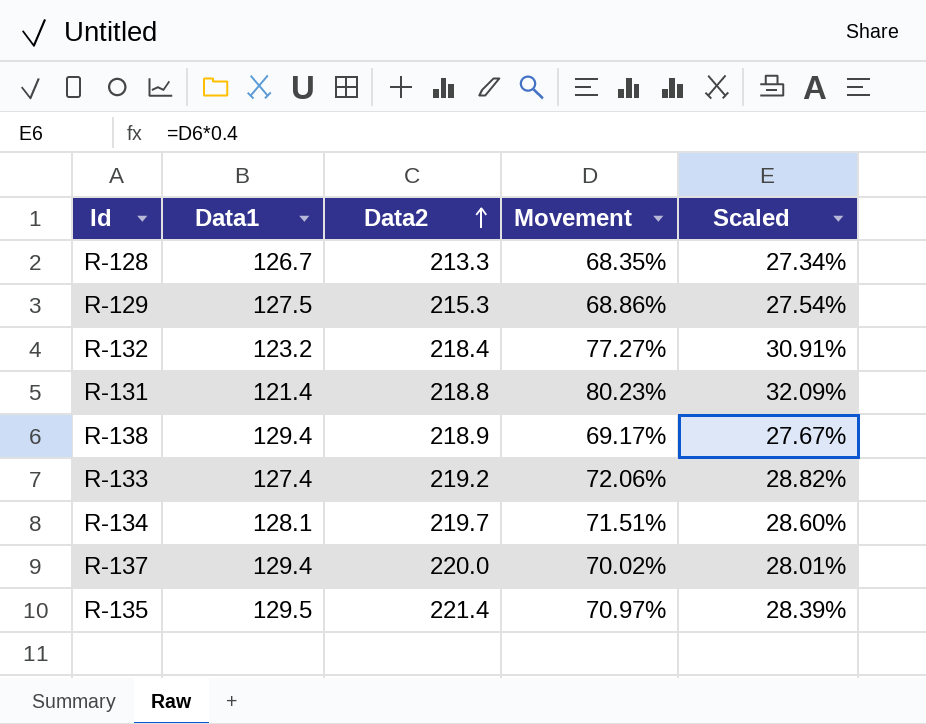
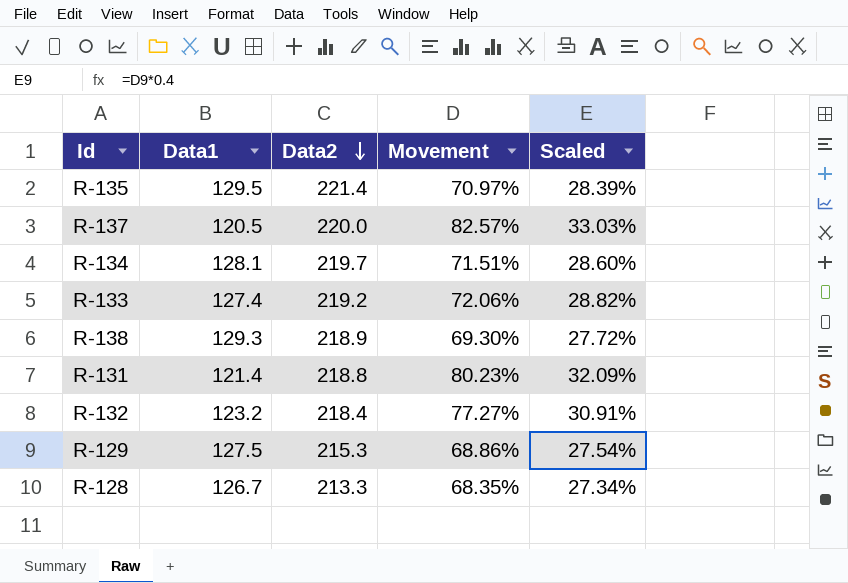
row order: Data2 ascending -> Data2 descending
R-137 | Data1: 129.4 -> 120.5
R-137 | Movement: 70.02% -> 82.57%
R-137 | Scaled: 28.01% -> 33.03%
R-138 | Data1: 129.4 -> 129.3
R-138 | Movement: 69.17% -> 69.30%
R-138 | Scaled: 27.67% -> 27.72%

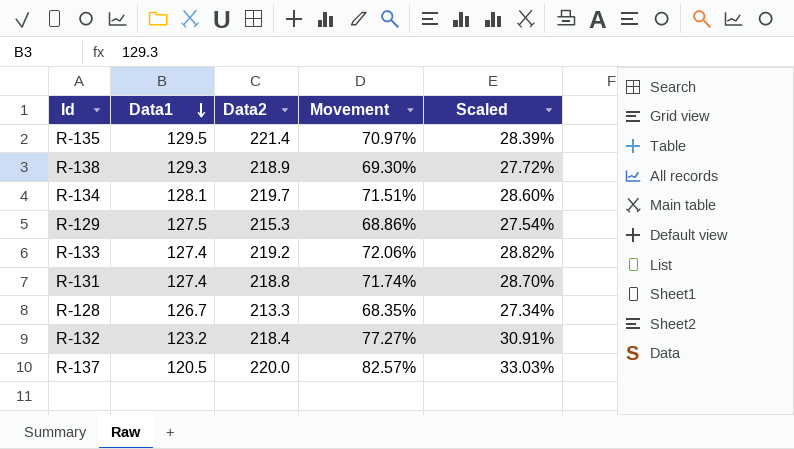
row order: Data2 descending -> Data1 descending
R-131 | Data1: 121.4 -> 127.4
R-131 | Movement: 80.23% -> 71.74%
R-131 | Scaled: 32.09% -> 28.70%

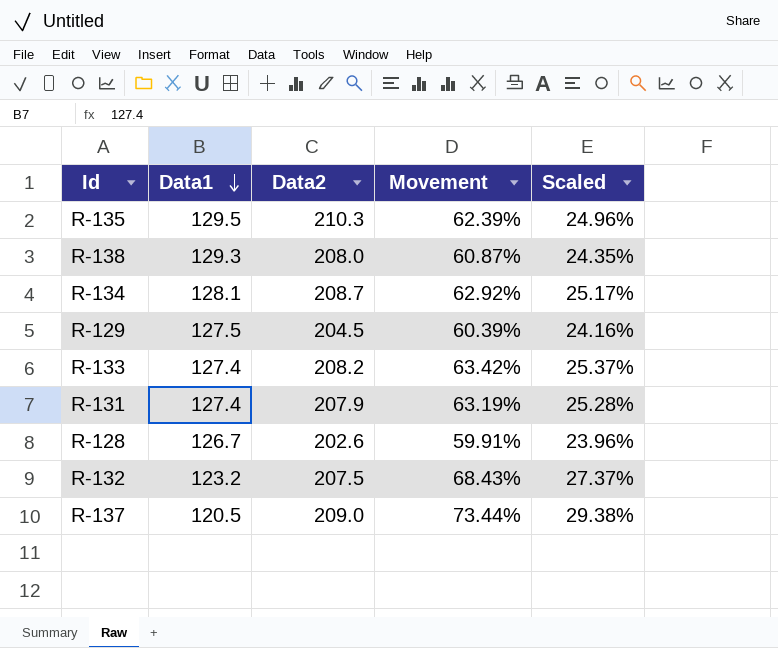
R-135 | Data2: 221.4 -> 210.3
R-135 | Movement: 70.97% -> 62.39%
R-135 | Scaled: 28.39% -> 24.96%
R-138 | Data2: 218.9 -> 208.0
R-138 | Movement: 69.30% -> 60.87%
R-138 | Scaled: 27.72% -> 24.35%
R-134 | Data2: 219.7 -> 208.7
R-134 | Movement: 71.51% -> 62.92%
R-134 | Scaled: 28.60% -> 25.17%
R-129 | Data2: 215.3 -> 204.5
R-129 | Movement: 68.86% -> 60.39%
R-129 | Scaled: 27.54% -> 24.16%
R-133 | Data2: 219.2 -> 208.2
R-133 | Movement: 72.06% -> 63.42%
R-133 | Scaled: 28.82% -> 25.37%
R-131 | Data2: 218.8 -> 207.9
R-131 | Movement: 71.74% -> 63.19%
R-131 | Scaled: 28.70% -> 25.28%
R-128 | Data2: 213.3 -> 202.6
R-128 | Movement: 68.35% -> 59.91%
R-128 | Scaled: 27.34% -> 23.96%
R-132 | Data2: 218.4 -> 207.5
R-132 | Movement: 77.27% -> 68.43%
R-132 | Scaled: 30.91% -> 27.37%
R-137 | Data2: 220.0 -> 209.0
R-137 | Movement: 82.57% -> 73.44%
R-137 | Scaled: 33.03% -> 29.38%

